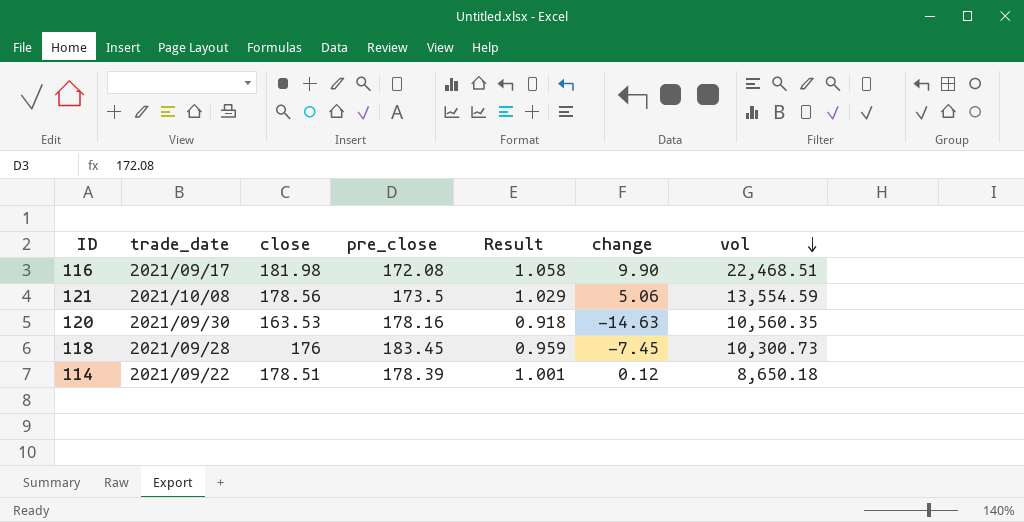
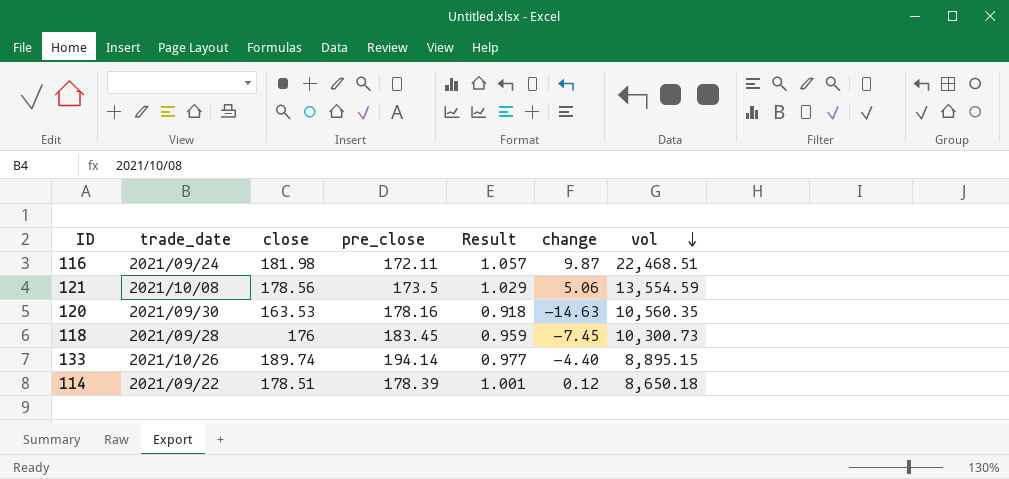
116 | trade_date: 2021/09/17 -> 2021/09/24
116 | pre_close: 172.08 -> 172.11
116 | Result: 1.058 -> 1.057
116 | change: 9.90 -> 9.87
row 133: none -> 2021/10/26 | 189.74 | 194.14 | 0.977 | -4.40 | 8,895.15

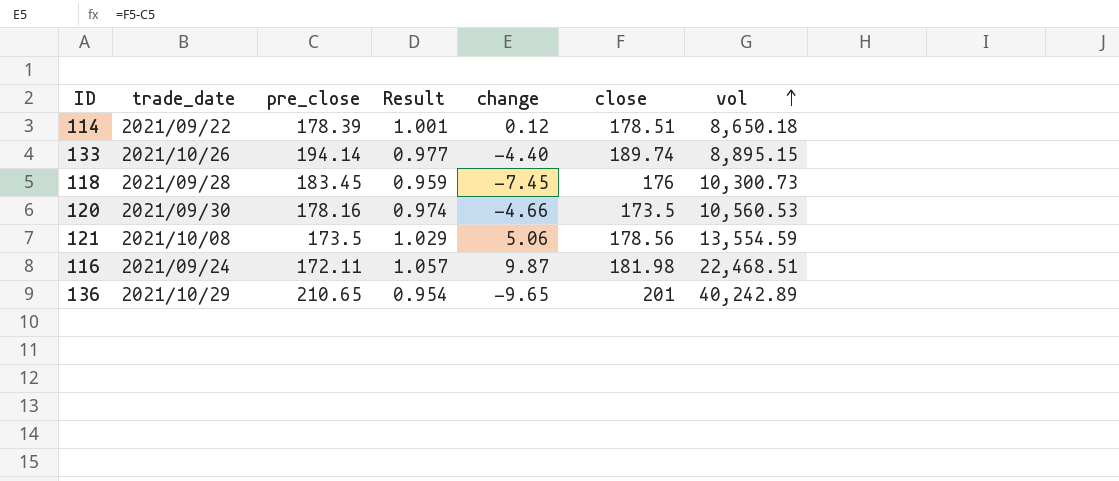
row order: vol descending -> vol ascending
column close | position: 3 -> 6
120 | Result: 0.918 -> 0.974
120 | change: -14.63 -> -4.66
120 | close: 163.53 -> 173.5
120 | vol: 10,560.35 -> 10,560.53
row 136: none -> 2021/10/29 | 210.65 | 0.954 | -9.65 | 201 | 40,242.89

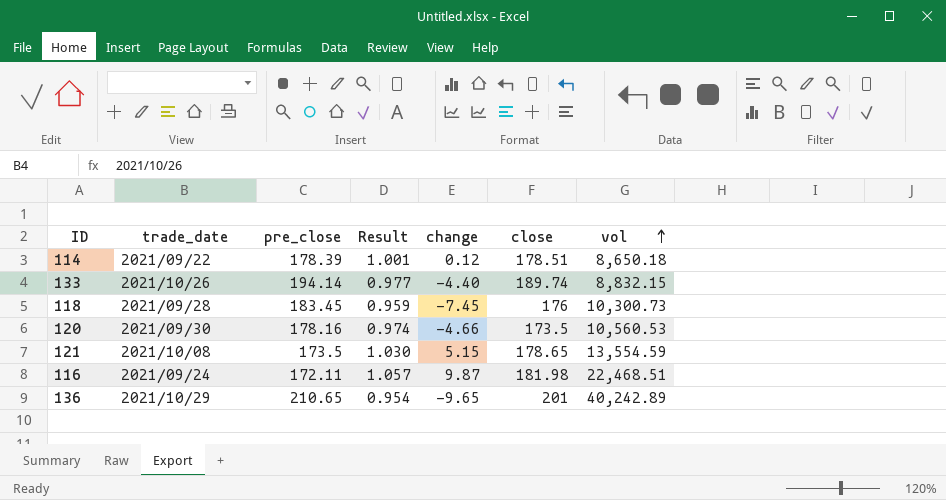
133 | vol: 8,895.15 -> 8,832.15
121 | Result: 1.029 -> 1.030
121 | change: 5.06 -> 5.15
121 | close: 178.56 -> 178.65

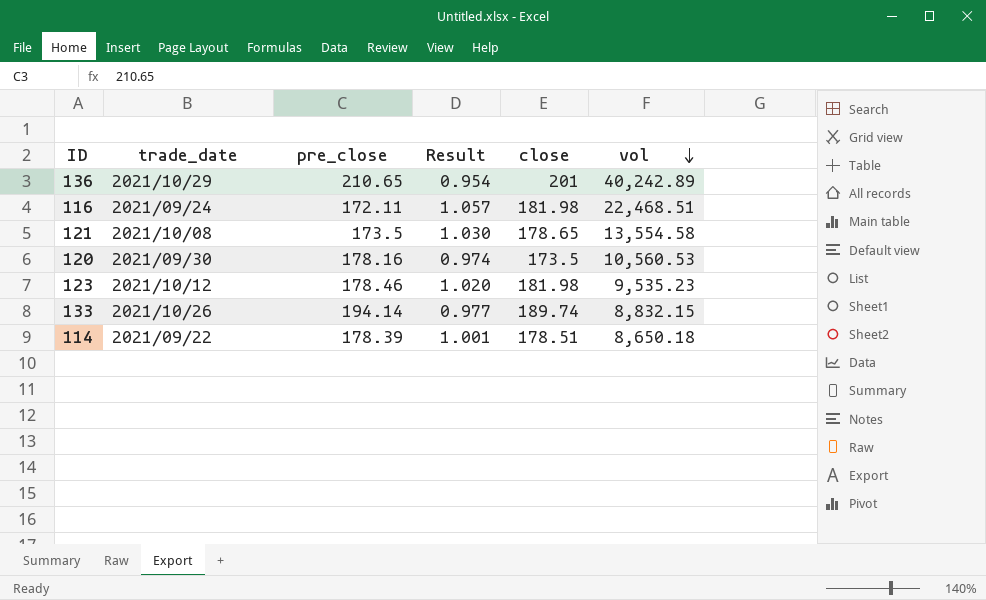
row order: vol ascending -> vol descending
column change | formula: [close] - [pre_close] -> none
row 118: 2021/09/28 | 183.45 | 0.959 | -7.45 | 176 | 10,300.73 -> none
121 | vol: 13,554.59 -> 13,554.58
row 123: none -> 2021/10/12 | 178.46 | 1.020 | 181.98 | 9,535.23

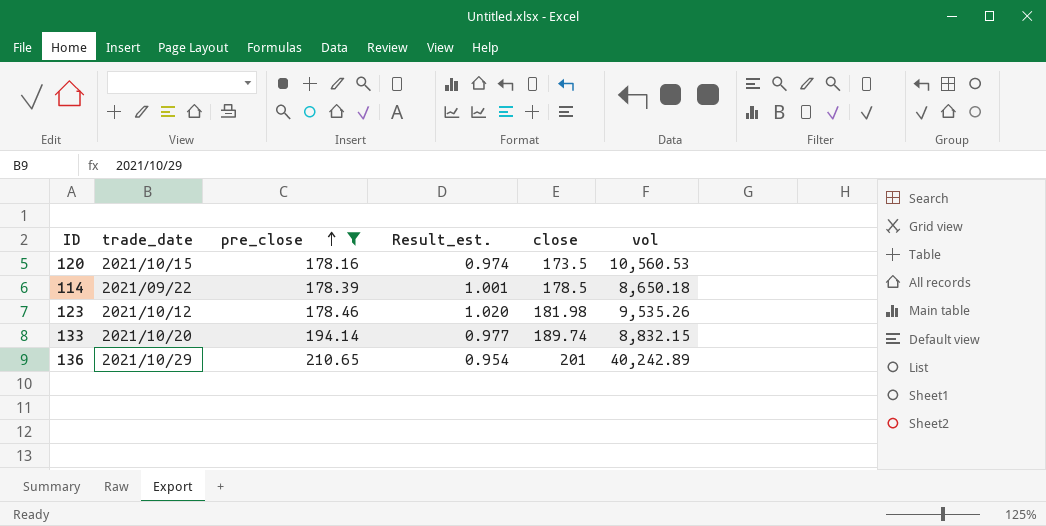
filter: none -> pre_close >= 178.16
row order: vol descending -> pre_close ascending
column name: Result -> Result_est.
120 | trade_date: 2021/09/30 -> 2021/10/15
114 | close: 178.51 -> 178.5
123 | vol: 9,535.23 -> 9,535.26
133 | trade_date: 2021/10/26 -> 2021/10/20

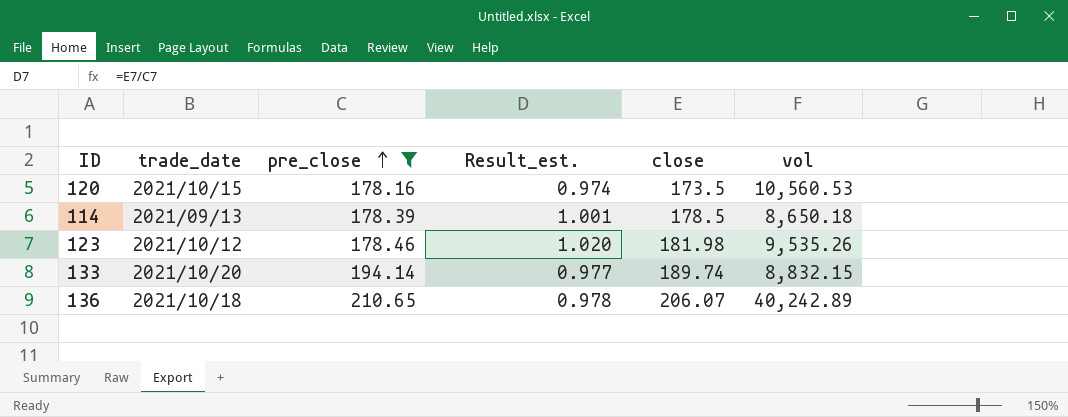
114 | trade_date: 2021/09/22 -> 2021/09/13
136 | trade_date: 2021/10/29 -> 2021/10/18
136 | Result_est.: 0.954 -> 0.978
136 | close: 201 -> 206.07

